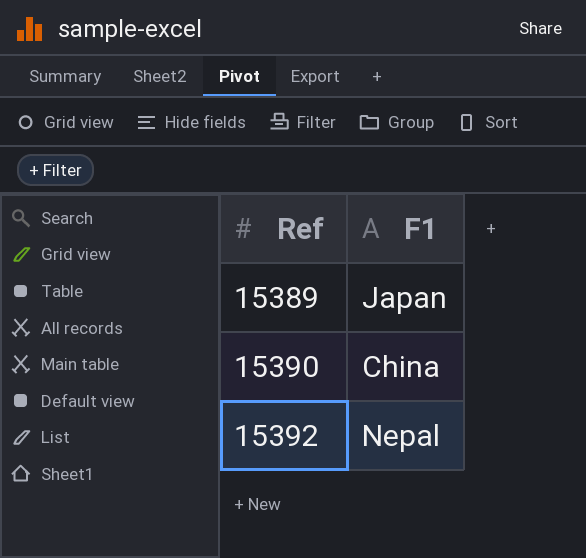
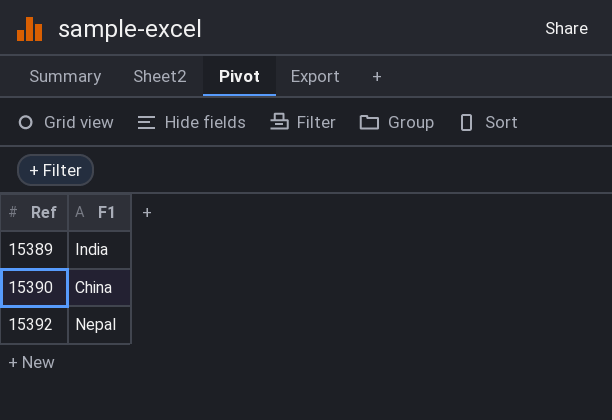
15389 | F1: Japan -> India

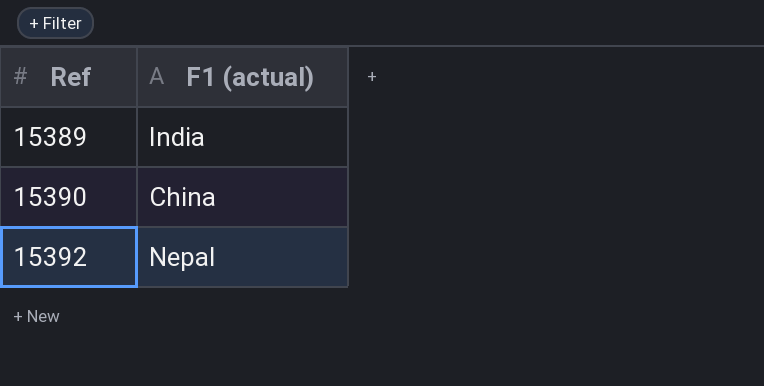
column name: F1 -> F1 (actual)

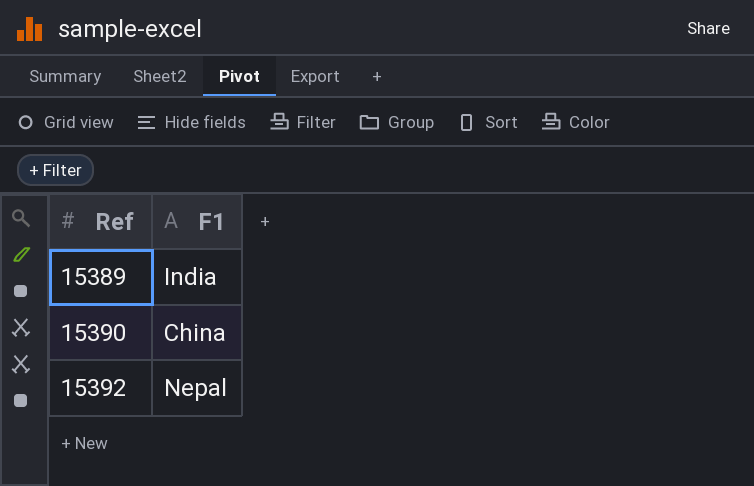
column name: F1 (actual) -> F1

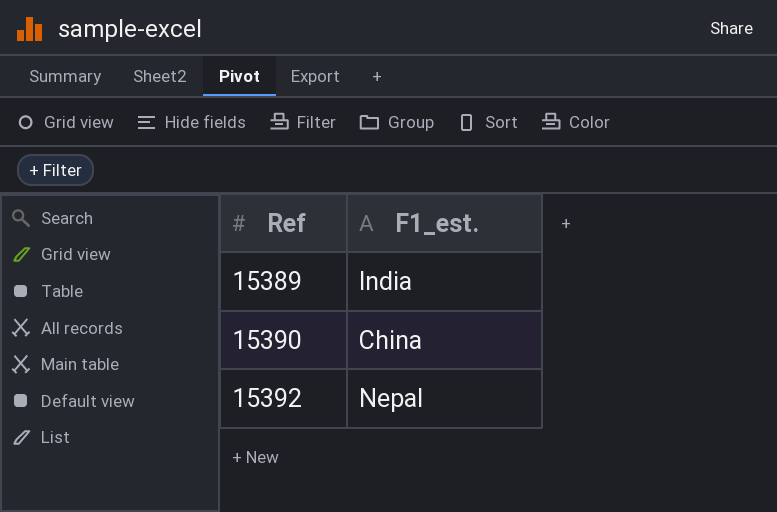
column name: F1 -> F1_est.

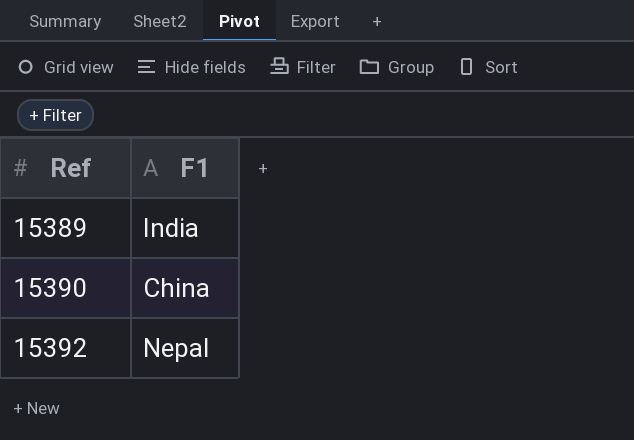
column name: F1_est. -> F1

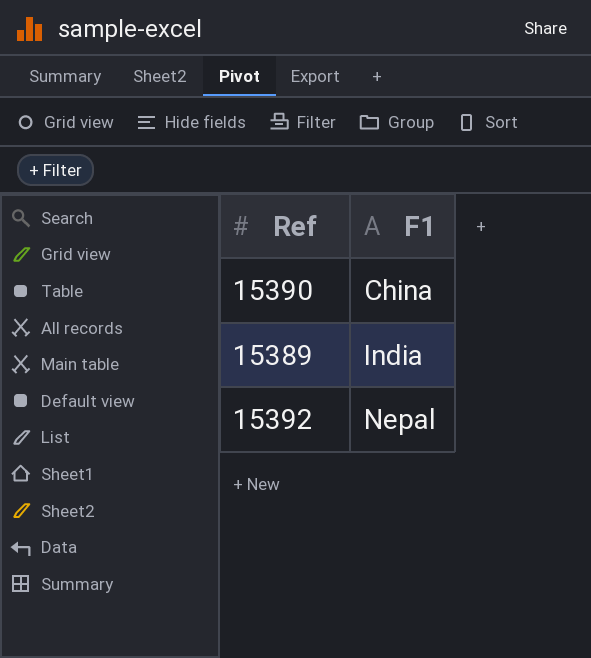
row order: Ref ascending -> F1 ascending

